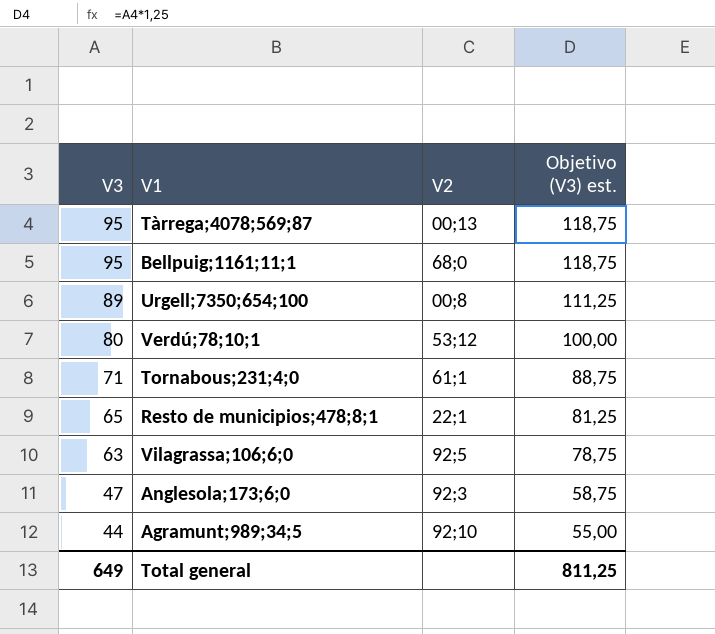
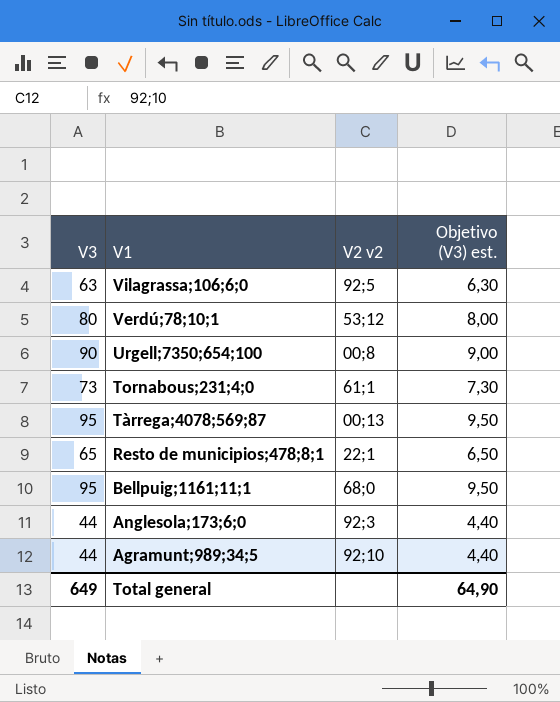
row order: V3 descending -> V1 descending
column name: V2 -> V2 v2
column Objetivo (V3) est. | formula: [V3] * 1,25 -> [V3] * 0,1
Urgell;7350;654;100 | V3: 89 -> 90
Tornabous;231;4;0 | V3: 71 -> 73
Anglesola;173;6;0 | V3: 47 -> 44
Total general | Objetivo (V3) est.: 811,25 -> 64,90

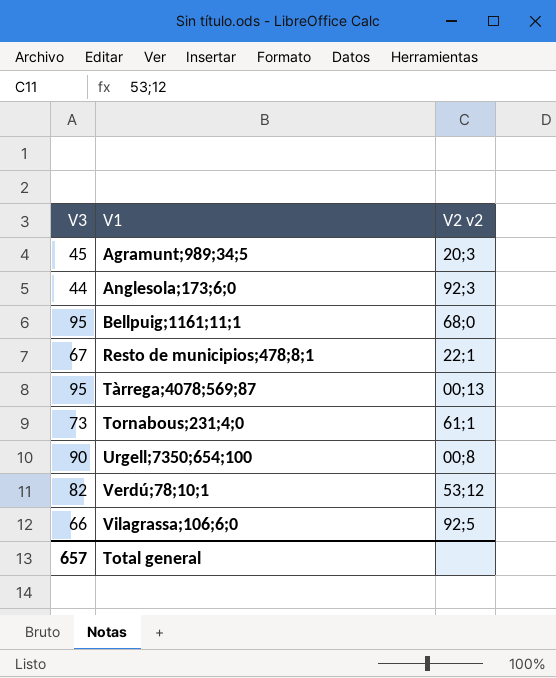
row order: V1 descending -> V1 ascending
column Objetivo (V3) est. | formula: [V3] * 0,1 -> none
Agramunt;989;34;5 | V3: 44 -> 45
Agramunt;989;34;5 | V2 v2: 92;10 -> 20;3
Resto de municipios;478;8;1 | V3: 65 -> 67
Verdú;78;10;1 | V3: 80 -> 82
Vilagrassa;106;6;0 | V3: 63 -> 66
Total general | V3: 649 -> 657

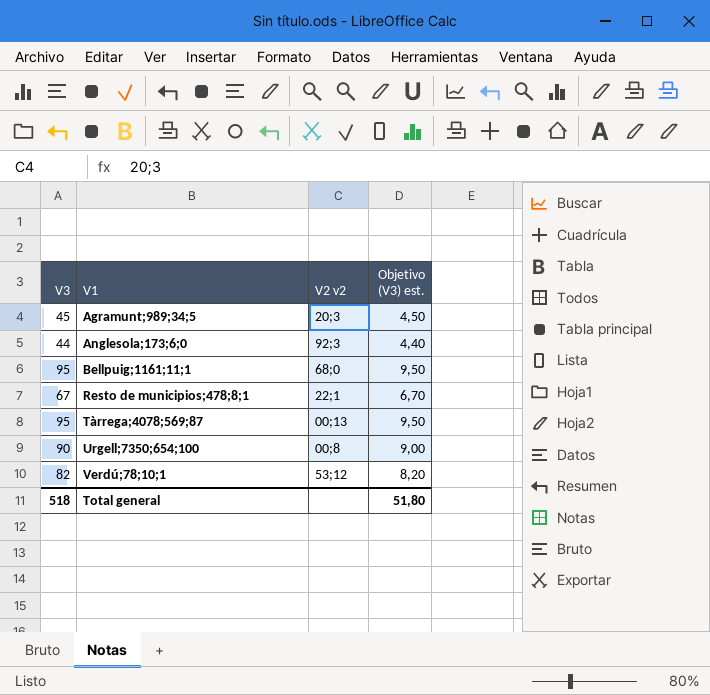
column Objetivo (V3) est. | formula: none -> [V3] * 0,1
row Tornabous;231;4;0: 73 | 61;1 -> none
row Vilagrassa;106;6;0: 66 | 92;5 -> none
Total general | V3: 657 -> 518

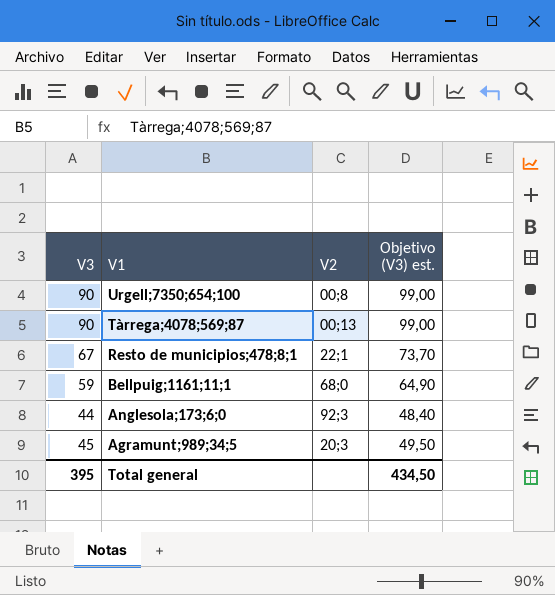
row order: V1 ascending -> V1 descending
column name: V2 v2 -> V2
column Objetivo (V3) est. | formula: [V3] * 0,1 -> [V3] * 1,1
row Verdú;78;10;1: 82 | 53;12 | 8,20 -> none
Tàrrega;4078;569;87 | V3: 95 -> 90
Bellpuig;1161;11;1 | V3: 95 -> 59
Total general | V3: 518 -> 395
Total general | Objetivo (V3) est.: 51,80 -> 434,50

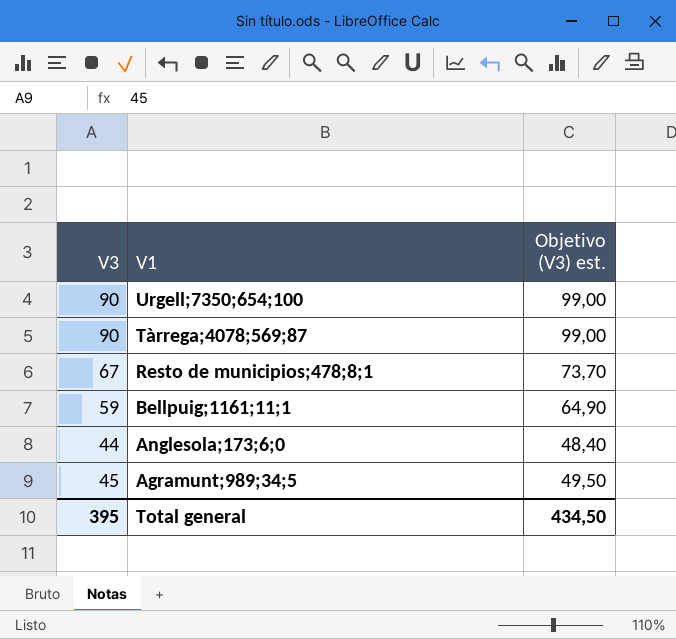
column V2 | position: 3 -> none

